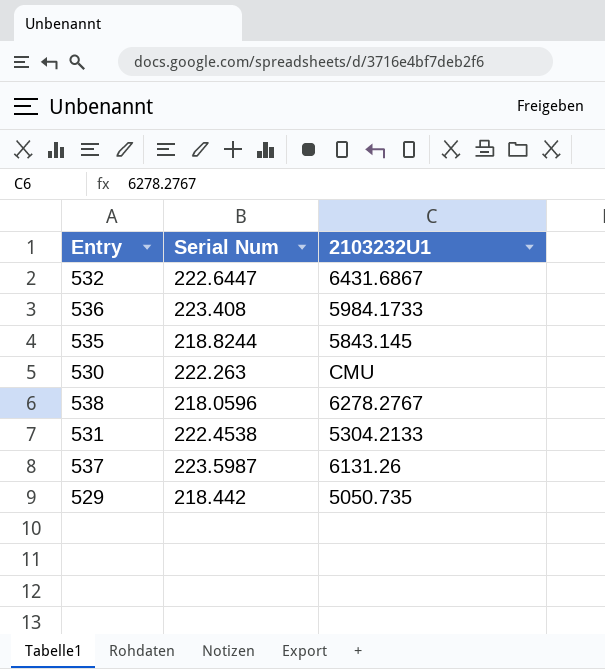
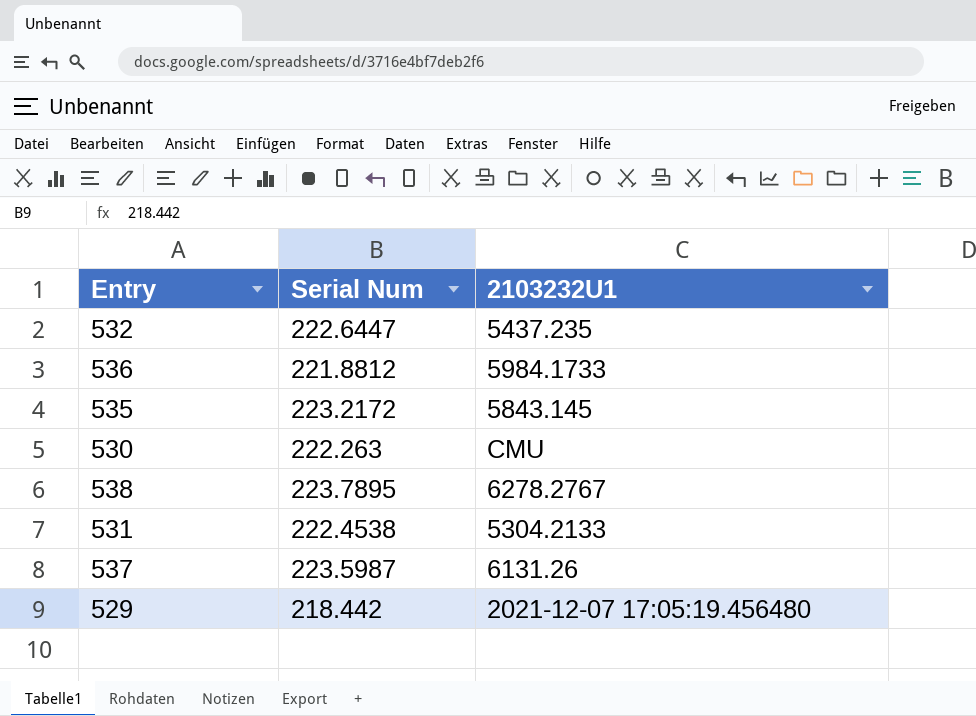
532 | 2103232U1: 6431.6867 -> 5437.235
536 | Serial Num: 223.408 -> 221.8812
535 | Serial Num: 218.8244 -> 223.2172
538 | Serial Num: 218.0596 -> 223.7895
529 | 2103232U1: 5050.735 -> 2021-12-07 17:05:19.456480

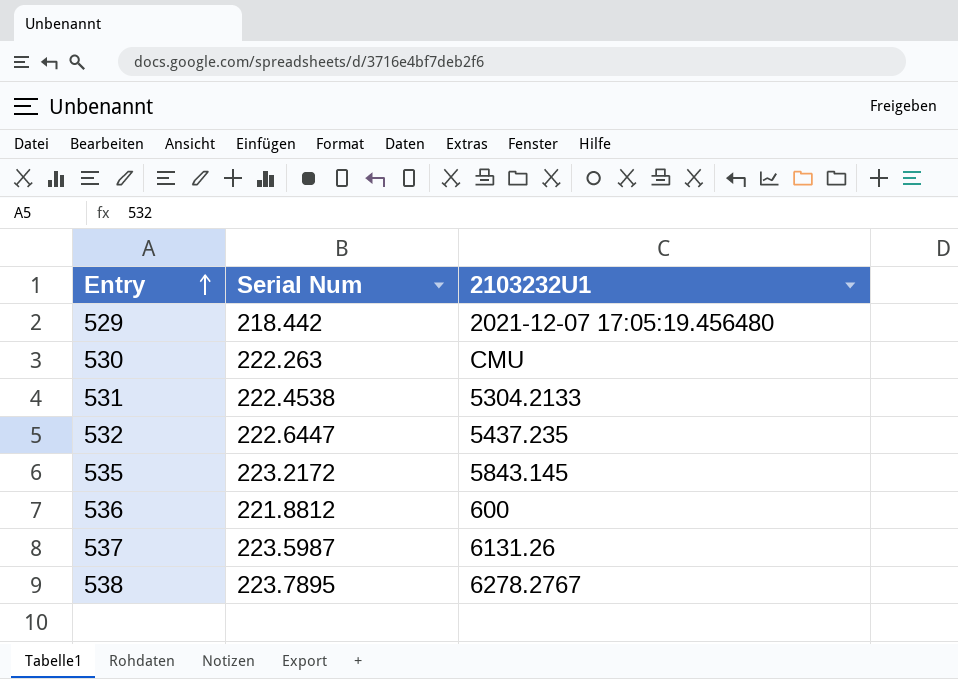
row order: none -> Entry ascending
536 | 2103232U1: 5984.1733 -> 600

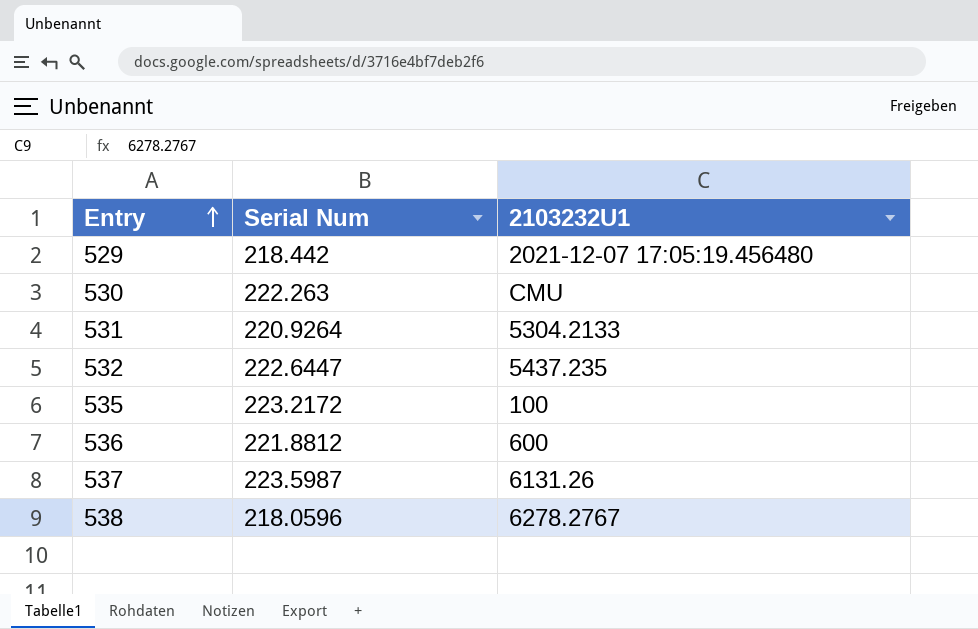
531 | Serial Num: 222.4538 -> 220.9264
535 | 2103232U1: 5843.145 -> 100
538 | Serial Num: 223.7895 -> 218.0596

